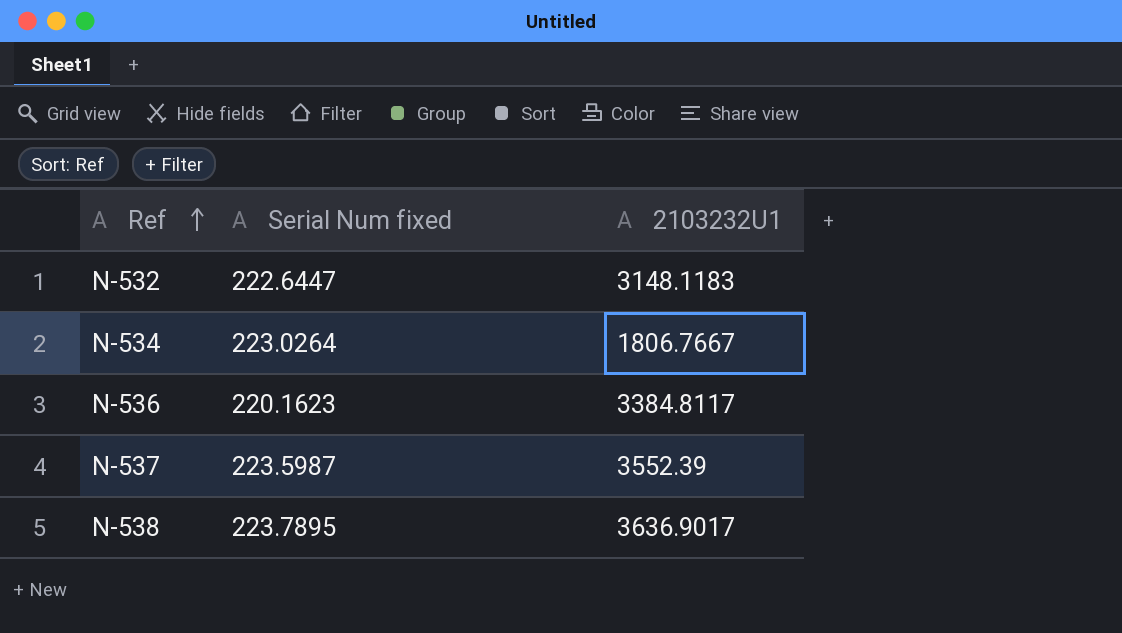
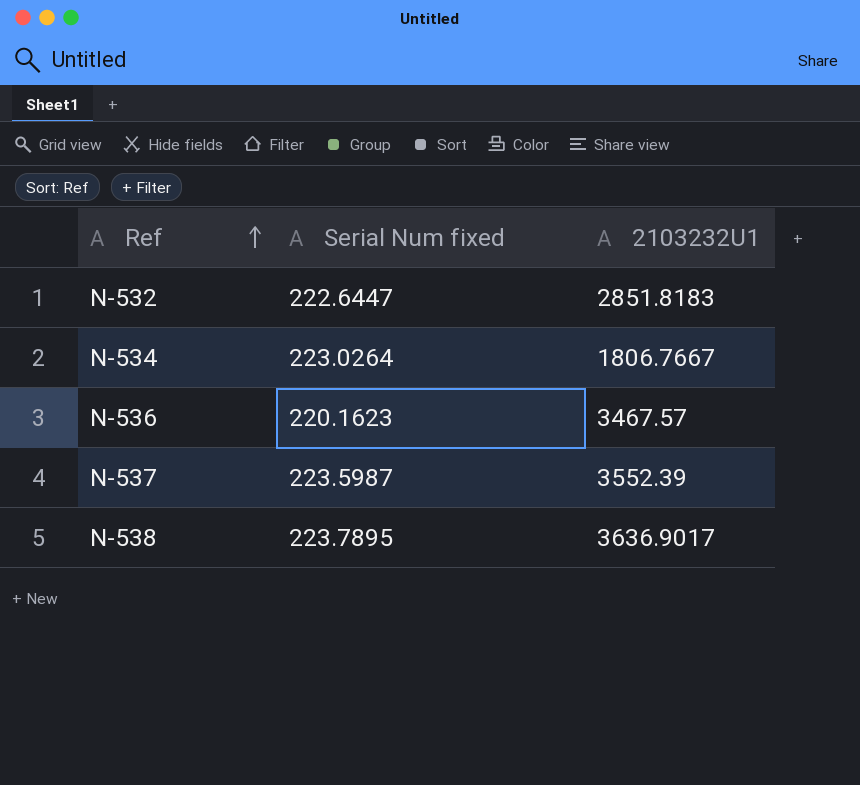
N-532 | 2103232U1: 3148.1183 -> 2851.8183
N-536 | 2103232U1: 3384.8117 -> 3467.57

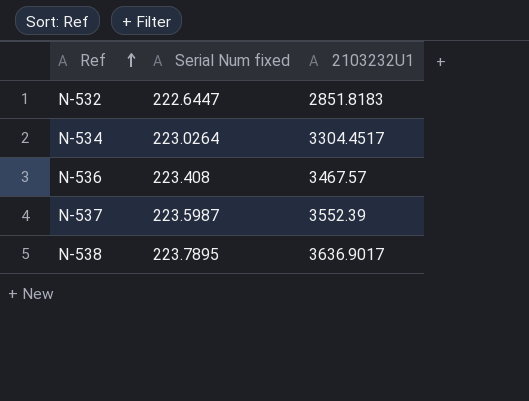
N-534 | 2103232U1: 1806.7667 -> 3304.4517
N-536 | Serial Num fixed: 220.1623 -> 223.408

